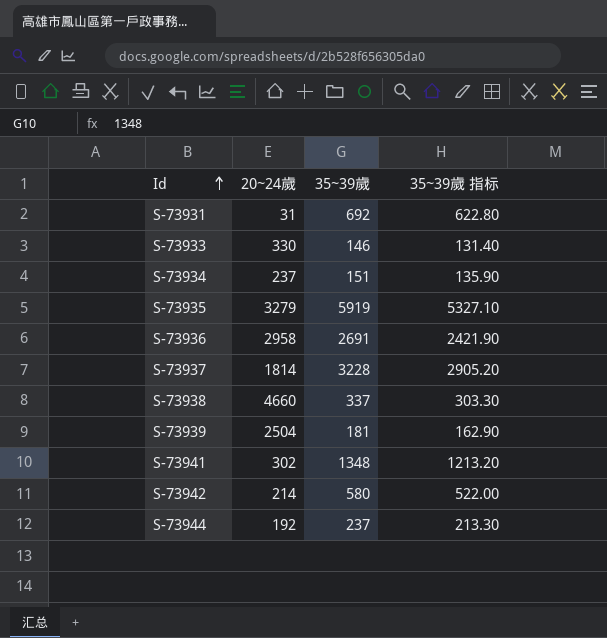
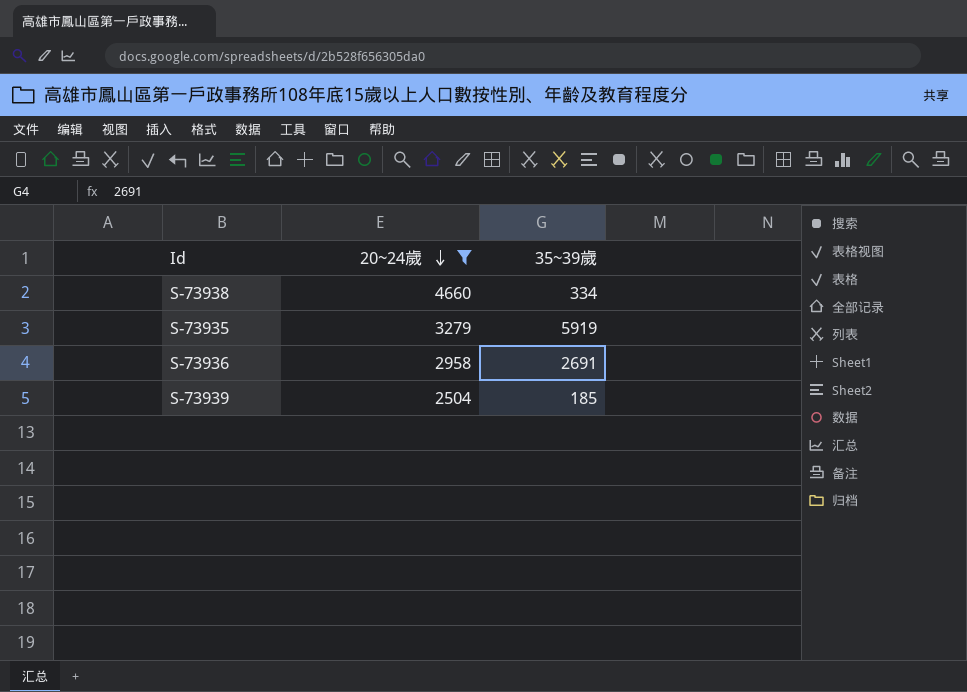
filter: none -> 20~24歲 >= 2504
row order: Id ascending -> 20~24歲 descending
column 35~39歲 指标 | formula: [35~39歲] * 0.9 -> none
S-73938 | 35~39歲: 337 -> 334
S-73939 | 35~39歲: 181 -> 185

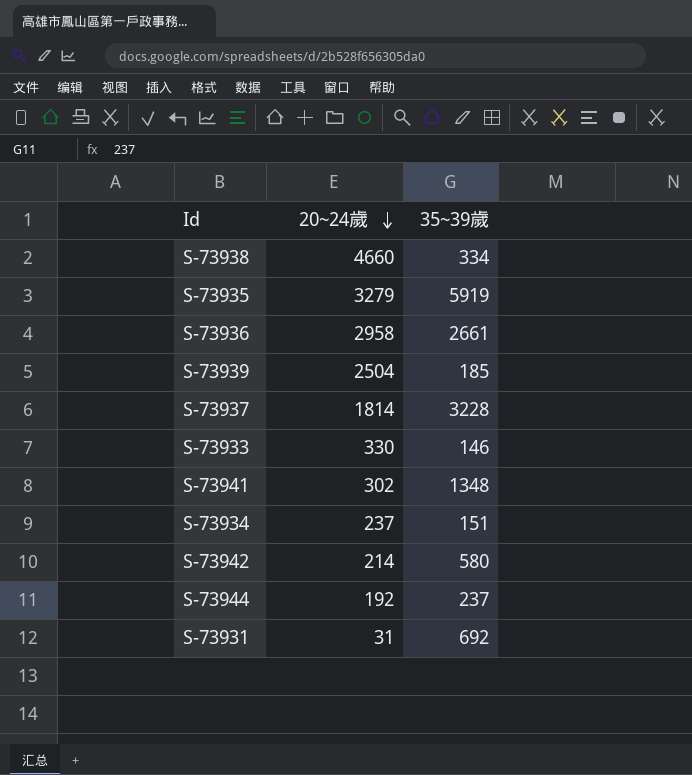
filter: 20~24歲 >= 2504 -> none
S-73936 | 35~39歲: 2691 -> 2661

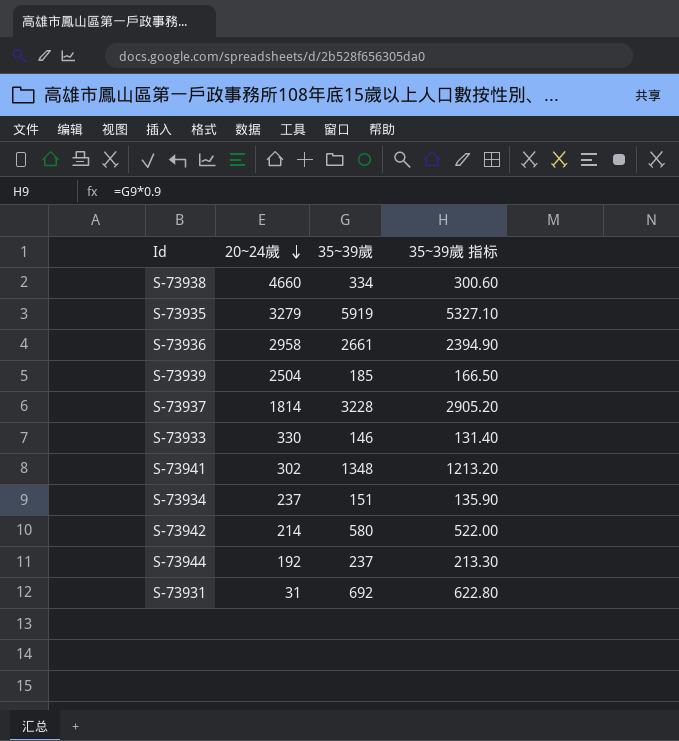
column 35~39歲 指标 | formula: none -> [35~39歲] * 0.9

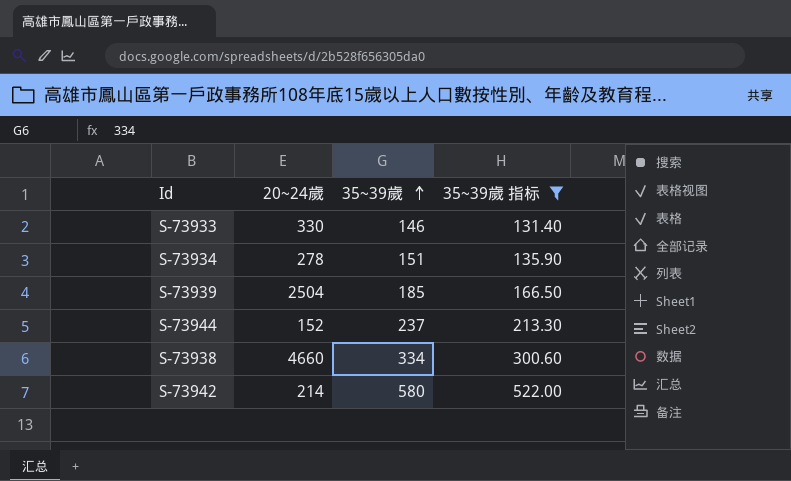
filter: none -> 35~39歲 指标 <= 522.00
row order: 20~24歲 descending -> 35~39歲 ascending
S-73934 | 20~24歲: 237 -> 278
S-73944 | 20~24歲: 192 -> 152

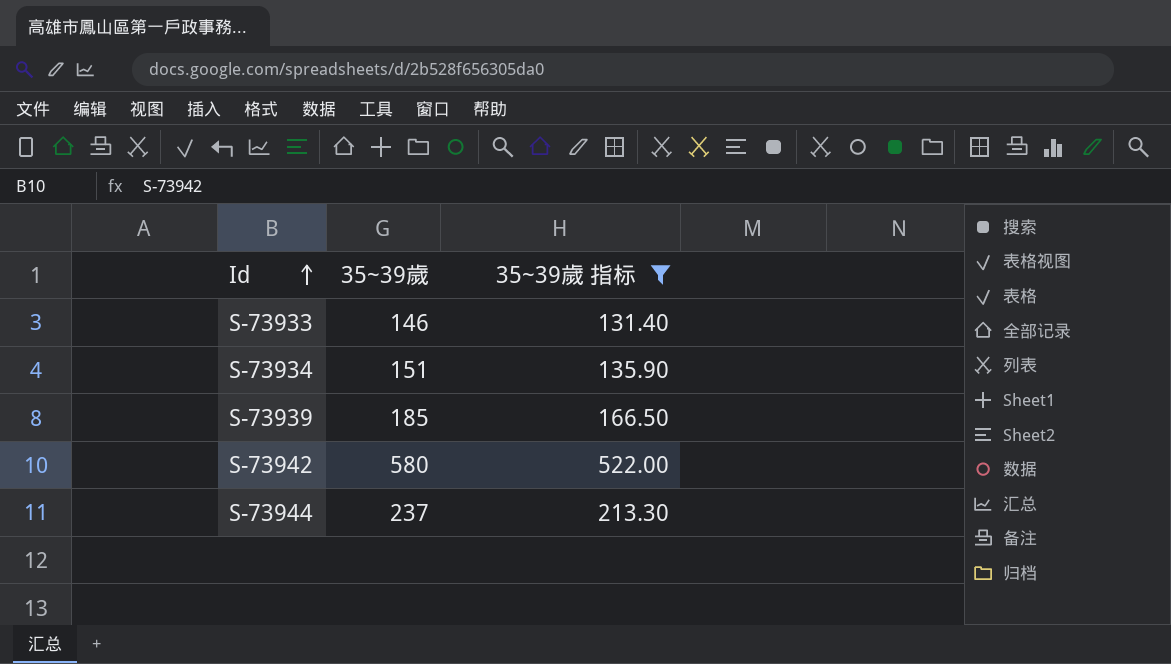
row order: 35~39歲 ascending -> Id ascending
column 20~24歲 | position: 2 -> none
row S-73938: 4660 | 334 | 300.60 -> none

